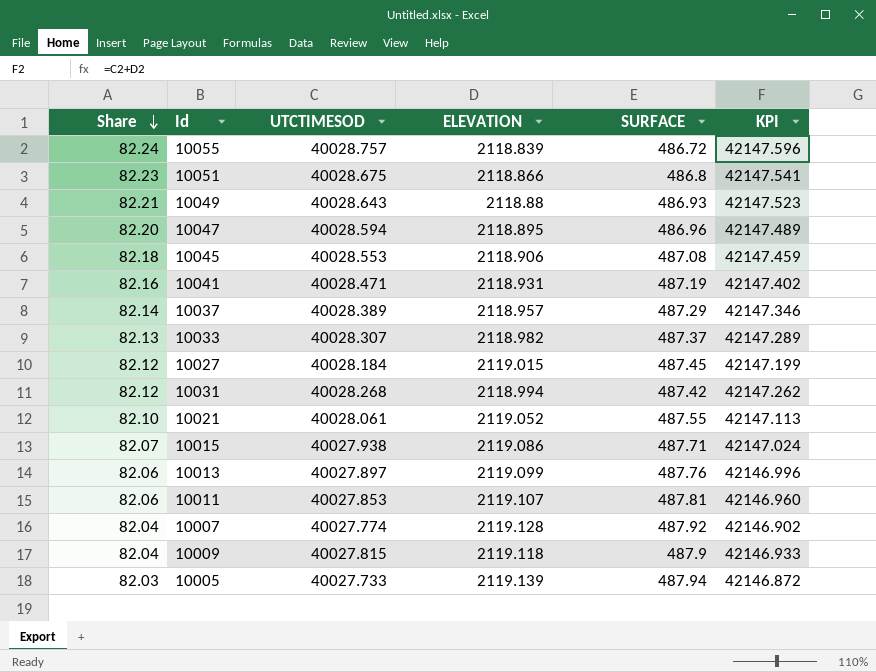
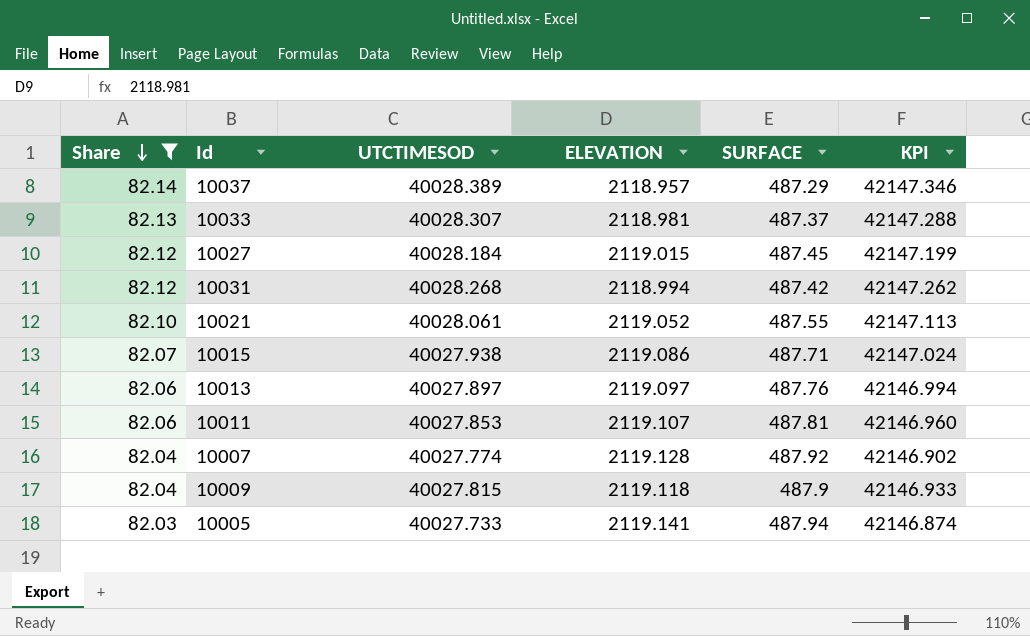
filter: none -> Share <= 82.14
10033 | ELEVATION: 2118.982 -> 2118.981
10033 | KPI: 42147.289 -> 42147.288
10013 | ELEVATION: 2119.099 -> 2119.097
10013 | KPI: 42146.996 -> 42146.994
10005 | ELEVATION: 2119.139 -> 2119.141
10005 | KPI: 42146.872 -> 42146.874

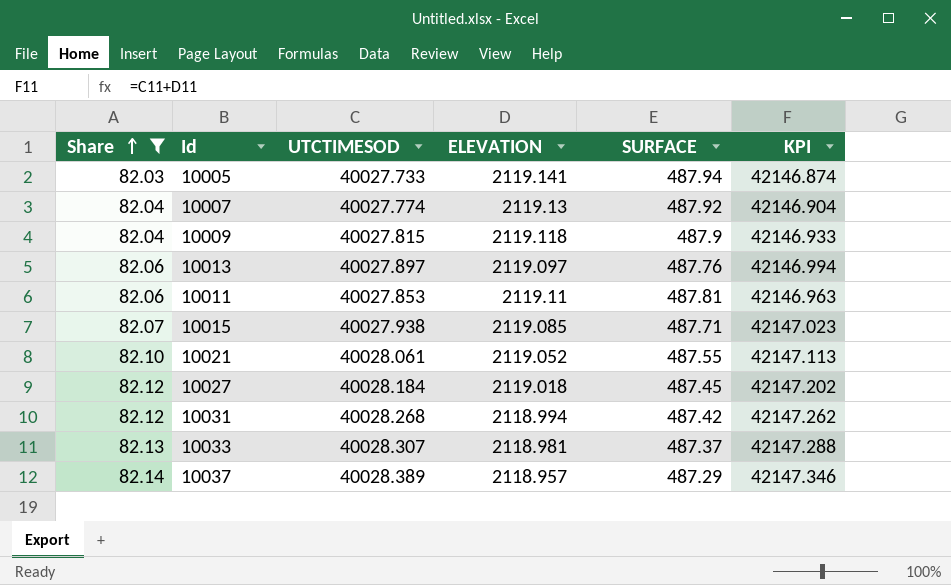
row order: Share descending -> Share ascending
10007 | ELEVATION: 2119.128 -> 2119.13
10007 | KPI: 42146.902 -> 42146.904
10011 | ELEVATION: 2119.107 -> 2119.11
10011 | KPI: 42146.960 -> 42146.963
10015 | ELEVATION: 2119.086 -> 2119.085
10015 | KPI: 42147.024 -> 42147.023
10027 | ELEVATION: 2119.015 -> 2119.018
10027 | KPI: 42147.199 -> 42147.202

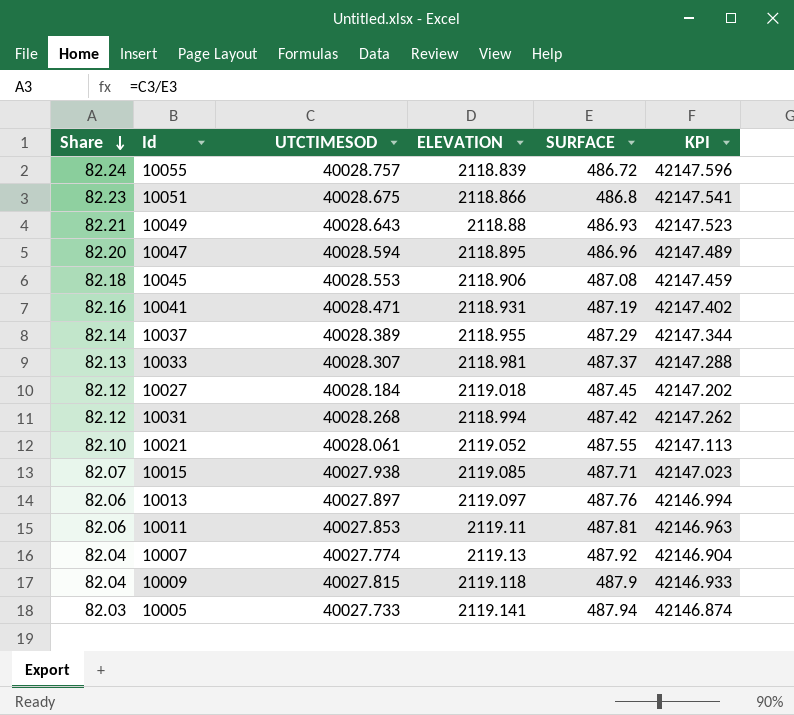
filter: Share <= 82.14 -> none
row order: Share ascending -> Share descending
10037 | ELEVATION: 2118.957 -> 2118.955
10037 | KPI: 42147.346 -> 42147.344

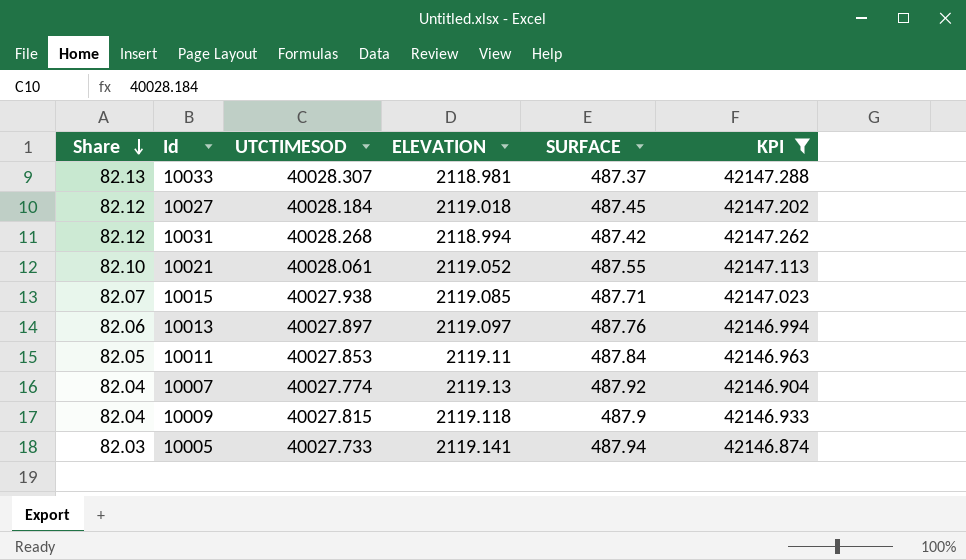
filter: none -> KPI <= 42147.288
10011 | Share: 82.06 -> 82.05
10011 | SURFACE: 487.81 -> 487.84

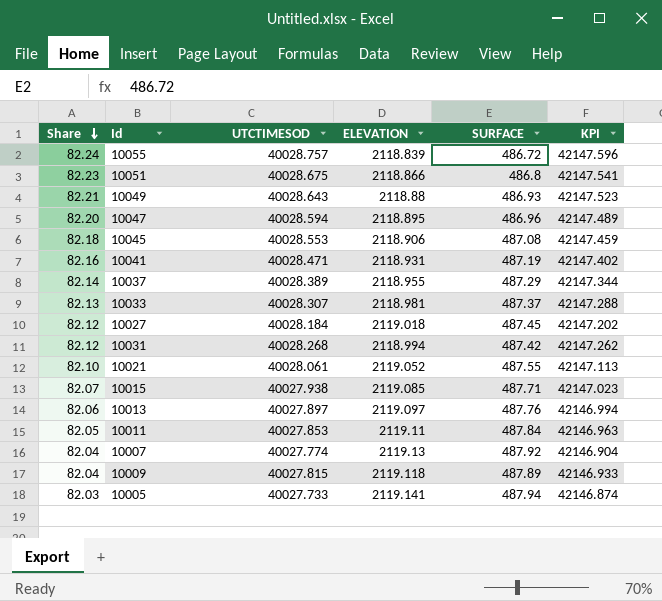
filter: KPI <= 42147.288 -> none
10009 | SURFACE: 487.9 -> 487.89

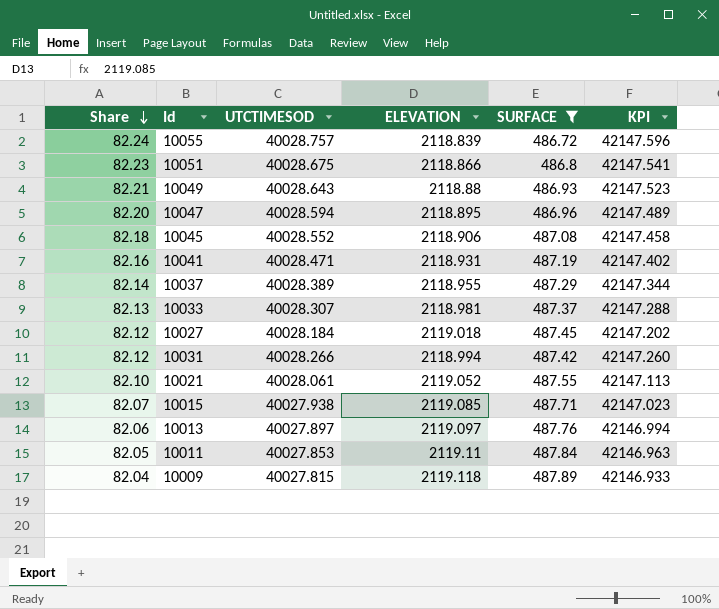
filter: none -> SURFACE <= 487.89
10045 | UTCTIMESOD: 40028.553 -> 40028.552
10045 | KPI: 42147.459 -> 42147.458
10031 | UTCTIMESOD: 40028.268 -> 40028.266
10031 | KPI: 42147.262 -> 42147.260

